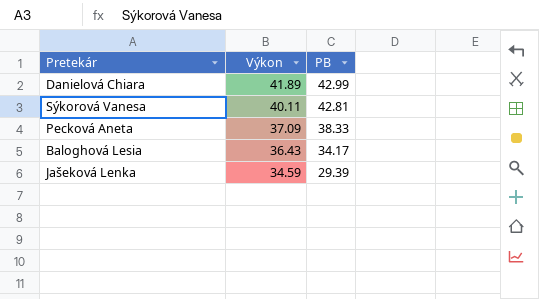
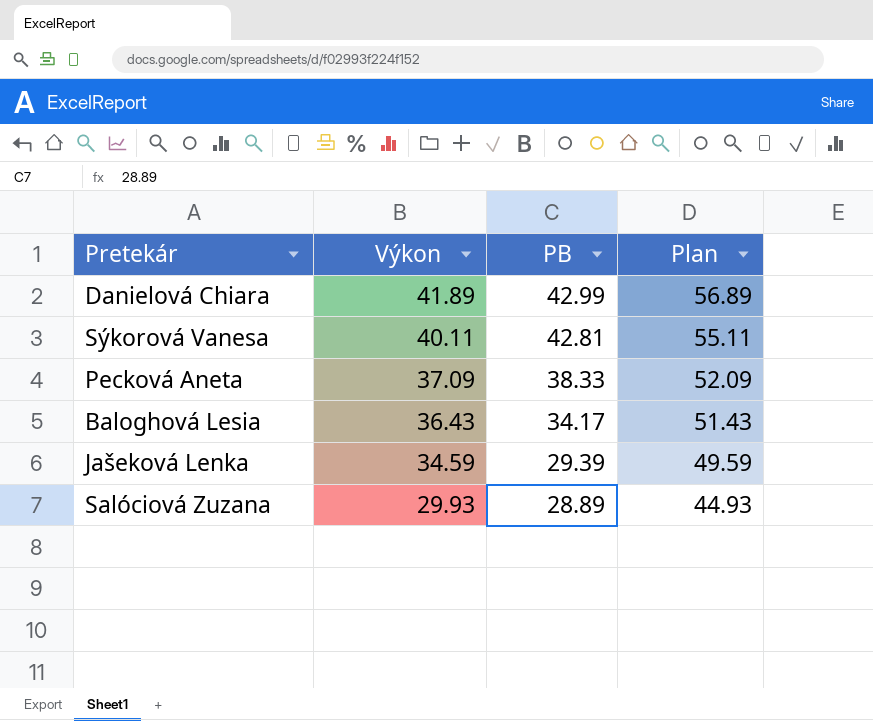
column Plan | formula: none -> [Výkon] + 15
row Salóciová Zuzana: none -> 29.93 | 28.89 | 44.93

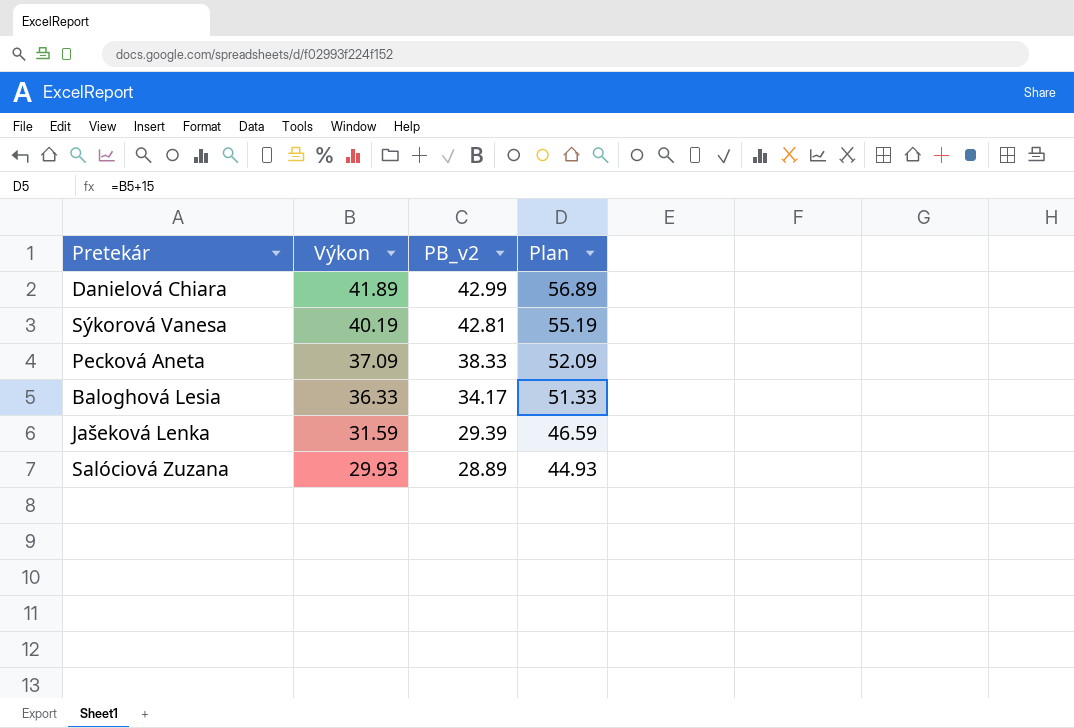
column name: PB -> PB_v2
Sýkorová Vanesa | Výkon: 40.11 -> 40.19
Sýkorová Vanesa | Plan: 55.11 -> 55.19
Baloghová Lesia | Výkon: 36.43 -> 36.33
Baloghová Lesia | Plan: 51.43 -> 51.33
Jašeková Lenka | Výkon: 34.59 -> 31.59
Jašeková Lenka | Plan: 49.59 -> 46.59

